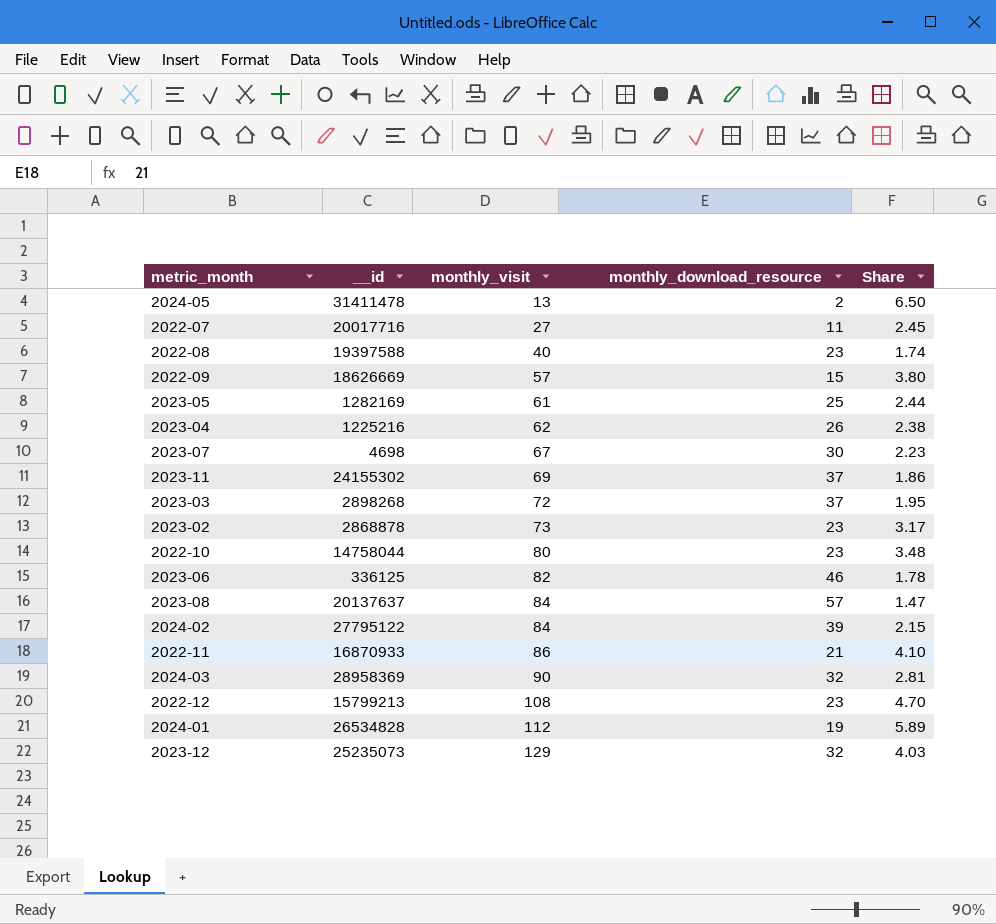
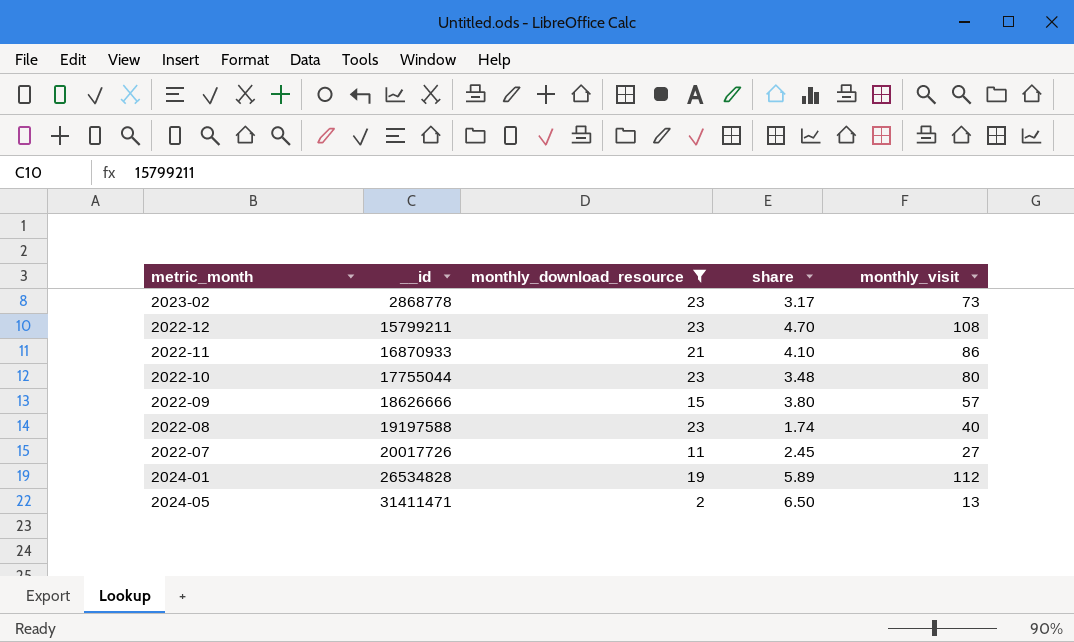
filter: none -> monthly_download_resource <= 23
row order: monthly_visit ascending -> __id ascending
column name: Share -> share
column monthly_visit | position: 3 -> 5
2023-02 | __id: 2868878 -> 2868778
2022-12 | __id: 15799213 -> 15799211
2022-10 | __id: 14758044 -> 17755044
2022-09 | __id: 18626669 -> 18626666
2022-08 | __id: 19397588 -> 19197588
2022-07 | __id: 20017716 -> 20017726
2024-05 | __id: 31411478 -> 31411471

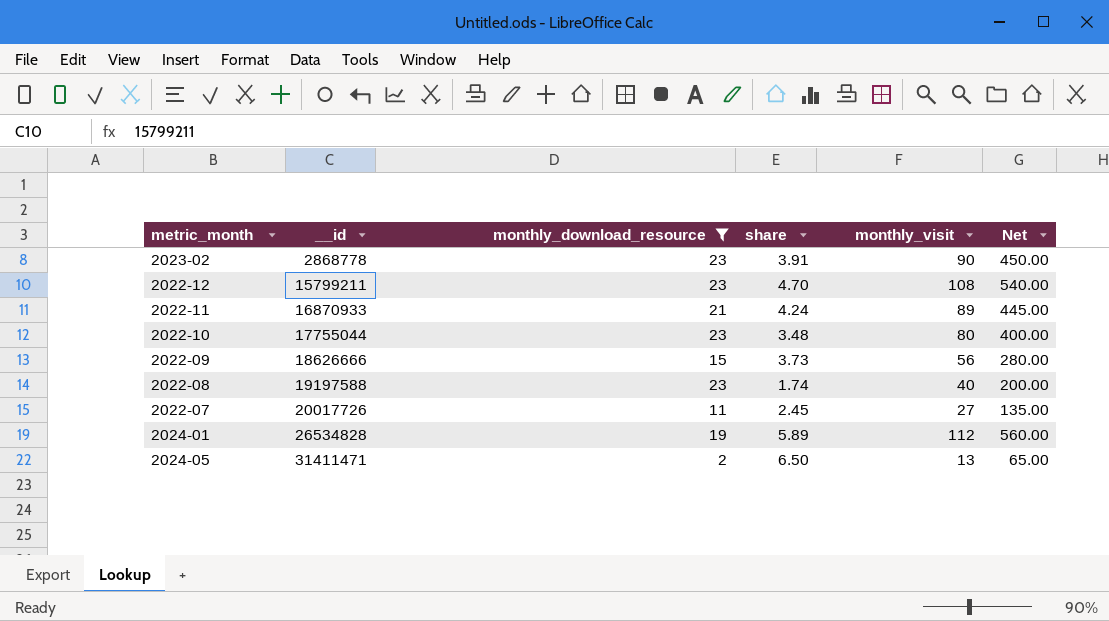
column Net | formula: none -> [monthly_visit] * 5
2023-02 | share: 3.17 -> 3.91
2023-02 | monthly_visit: 73 -> 90
2022-11 | share: 4.10 -> 4.24
2022-11 | monthly_visit: 86 -> 89
2022-09 | share: 3.80 -> 3.73
2022-09 | monthly_visit: 57 -> 56

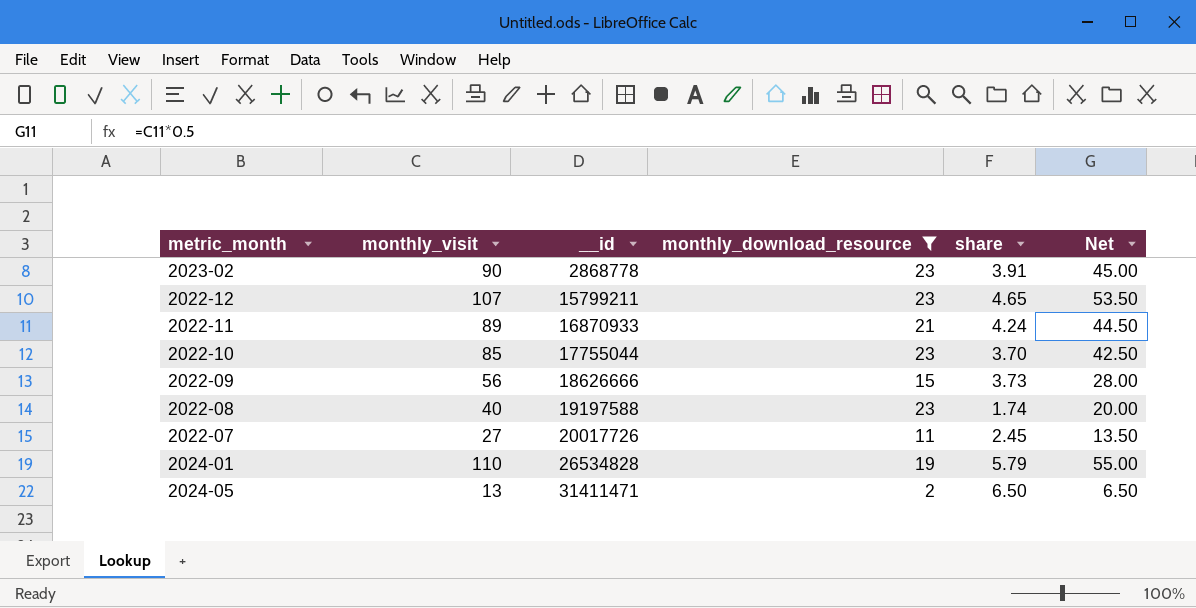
column monthly_visit | position: 5 -> 2
column Net | formula: [monthly_visit] * 5 -> [monthly_visit] * 0.5
2022-12 | monthly_visit: 108 -> 107
2022-12 | share: 4.70 -> 4.65
2022-10 | monthly_visit: 80 -> 85
2022-10 | share: 3.48 -> 3.70
2024-01 | monthly_visit: 112 -> 110
2024-01 | share: 5.89 -> 5.79

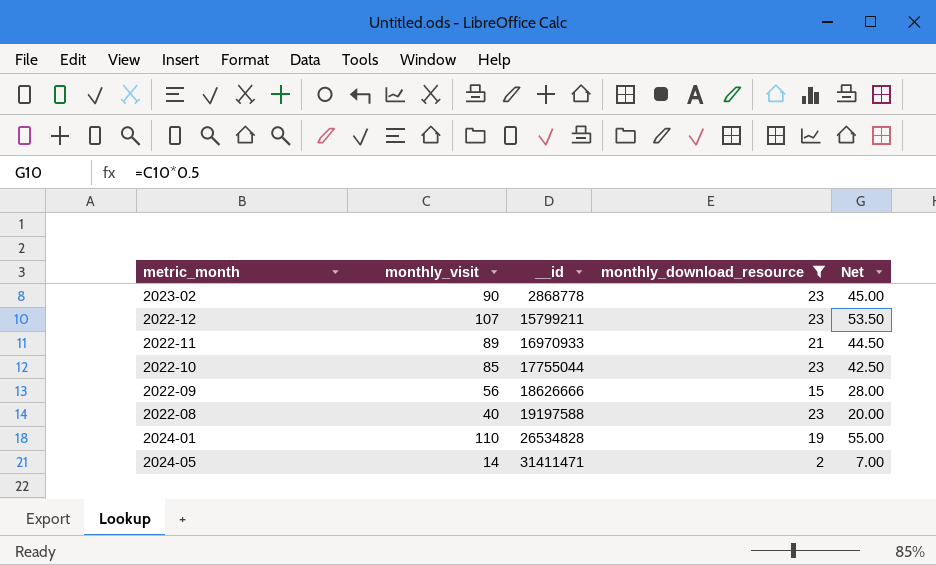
column share | formula: [monthly_visit] / [monthly_download_resource] -> none
row 2022-07: 27 | 20017726 | 11 | 2.45 | 13.50 -> none
2022-11 | __id: 16870933 -> 16970933
2024-05 | monthly_visit: 13 -> 14
2024-05 | Net: 6.50 -> 7.00

